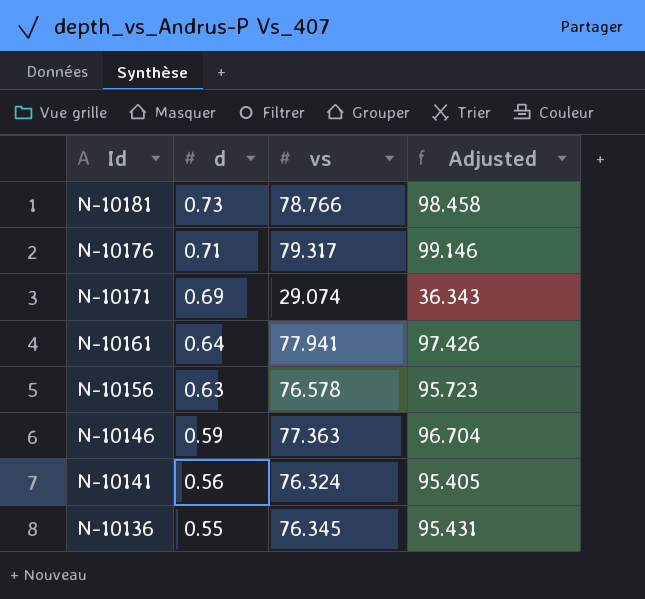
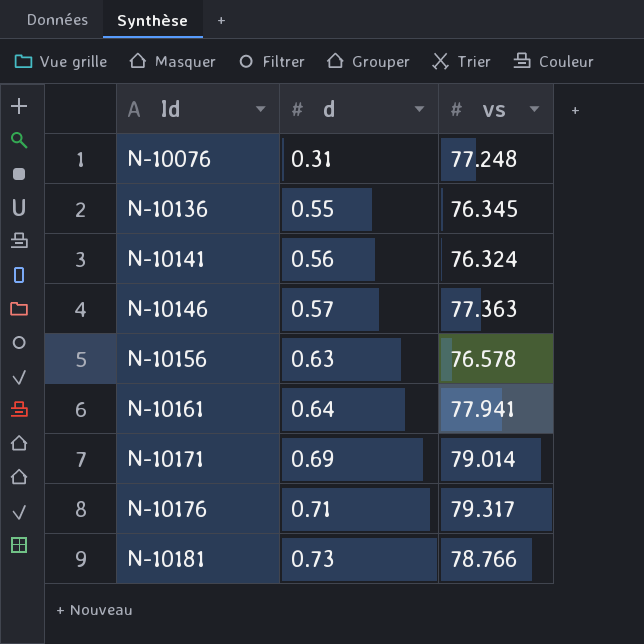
row order: Id descending -> Id ascending
column Adjusted | formula: [vs] * 1.25 -> none
row N-10076: none -> 0.31 | 77.248
N-10146 | d: 0.59 -> 0.57
N-10171 | vs: 29.074 -> 79.014

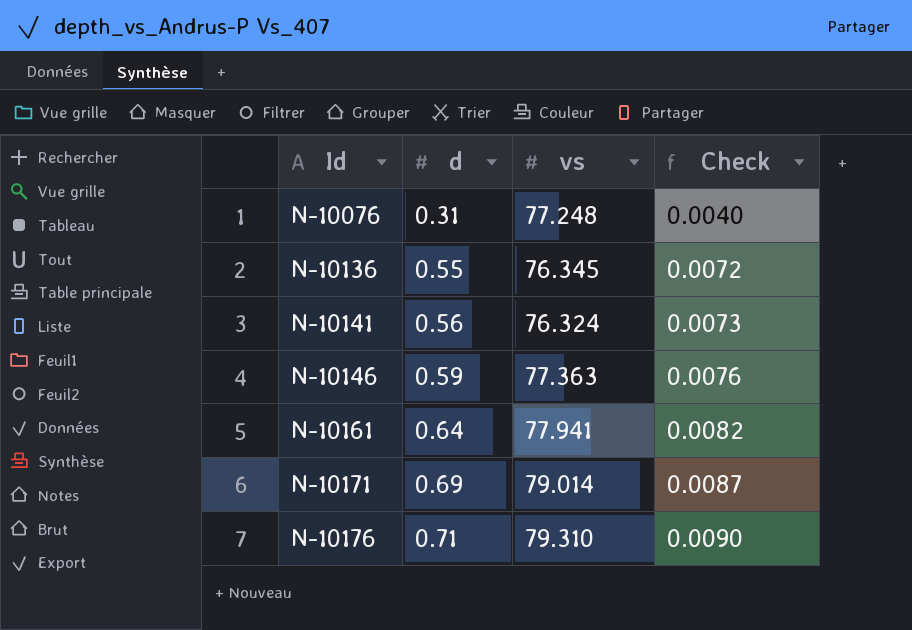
column Check | formula: none -> [d] / [vs]
row N-10156: 0.63 | 76.578 -> none
row N-10181: 0.73 | 78.766 -> none
N-10146 | d: 0.57 -> 0.59
N-10176 | vs: 79.317 -> 79.310

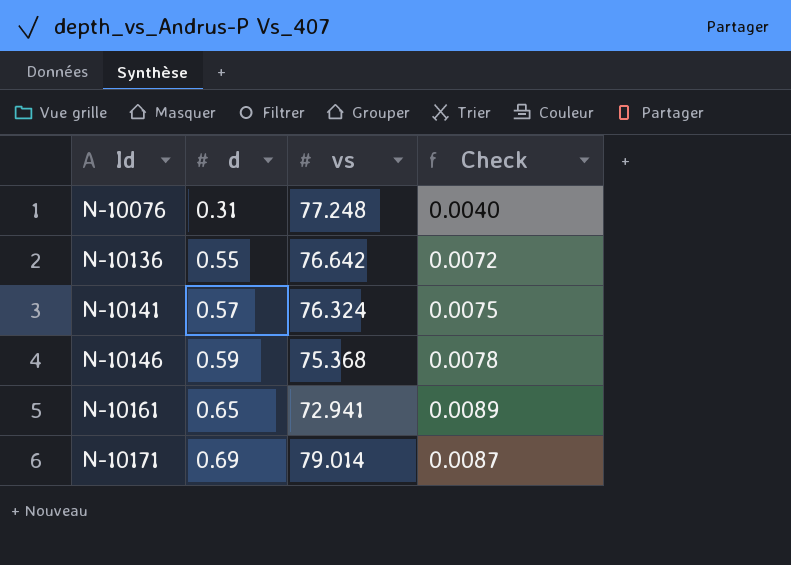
row N-10176: 0.71 | 79.310 | 0.0090 -> none
N-10136 | vs: 76.345 -> 76.642
N-10141 | d: 0.56 -> 0.57
N-10141 | Check: 0.0073 -> 0.0075
N-10146 | vs: 77.363 -> 75.368
N-10146 | Check: 0.0076 -> 0.0078
N-10161 | d: 0.64 -> 0.65
N-10161 | vs: 77.941 -> 72.941
N-10161 | Check: 0.0082 -> 0.0089

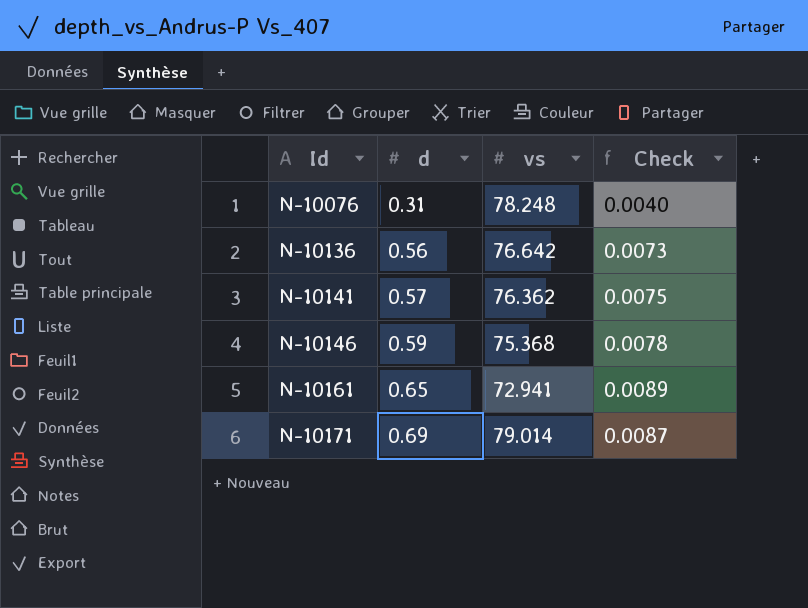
N-10076 | vs: 77.248 -> 78.248
N-10136 | d: 0.55 -> 0.56
N-10136 | Check: 0.0072 -> 0.0073
N-10141 | vs: 76.324 -> 76.362

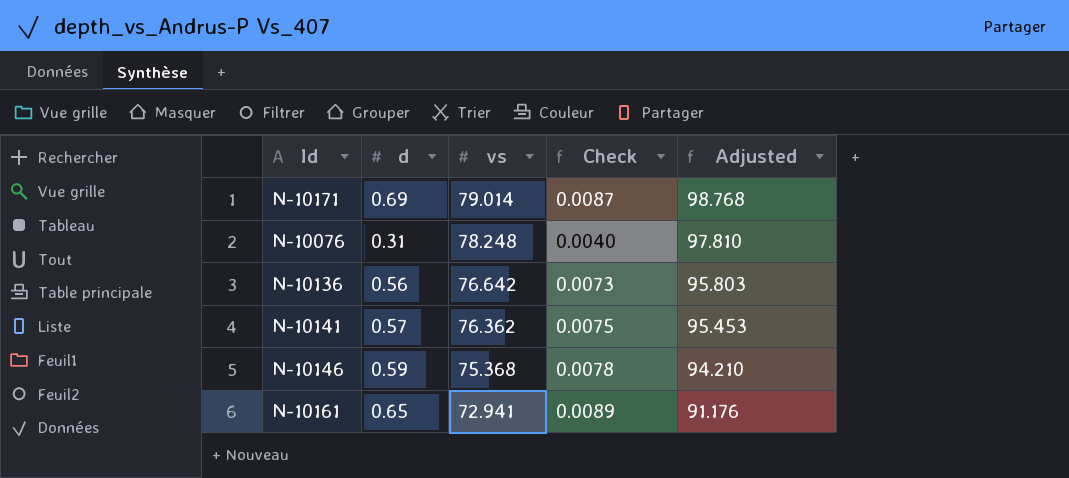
row order: Id ascending -> vs descending
column Adjusted | formula: none -> [vs] * 1.25

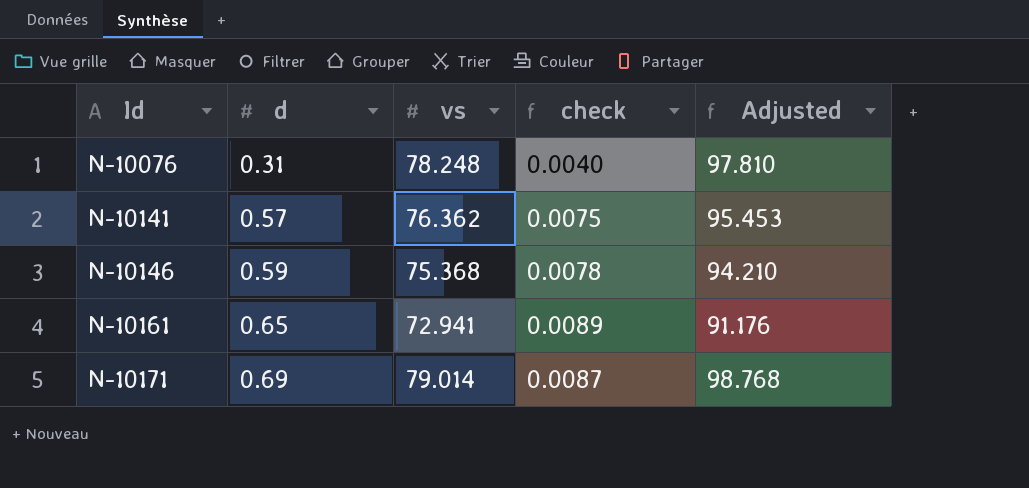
row order: vs descending -> Id ascending
column name: Check -> check
row N-10136: 0.56 | 76.642 | 0.0073 | 95.803 -> none

